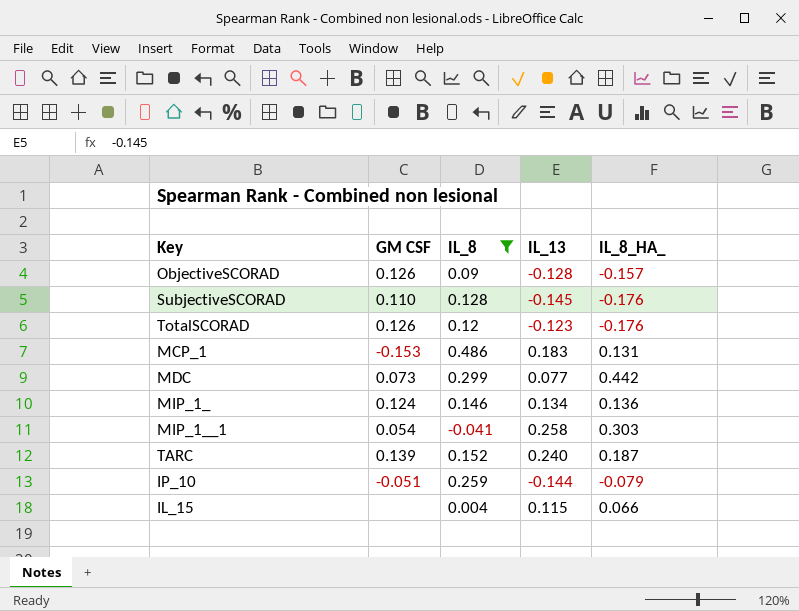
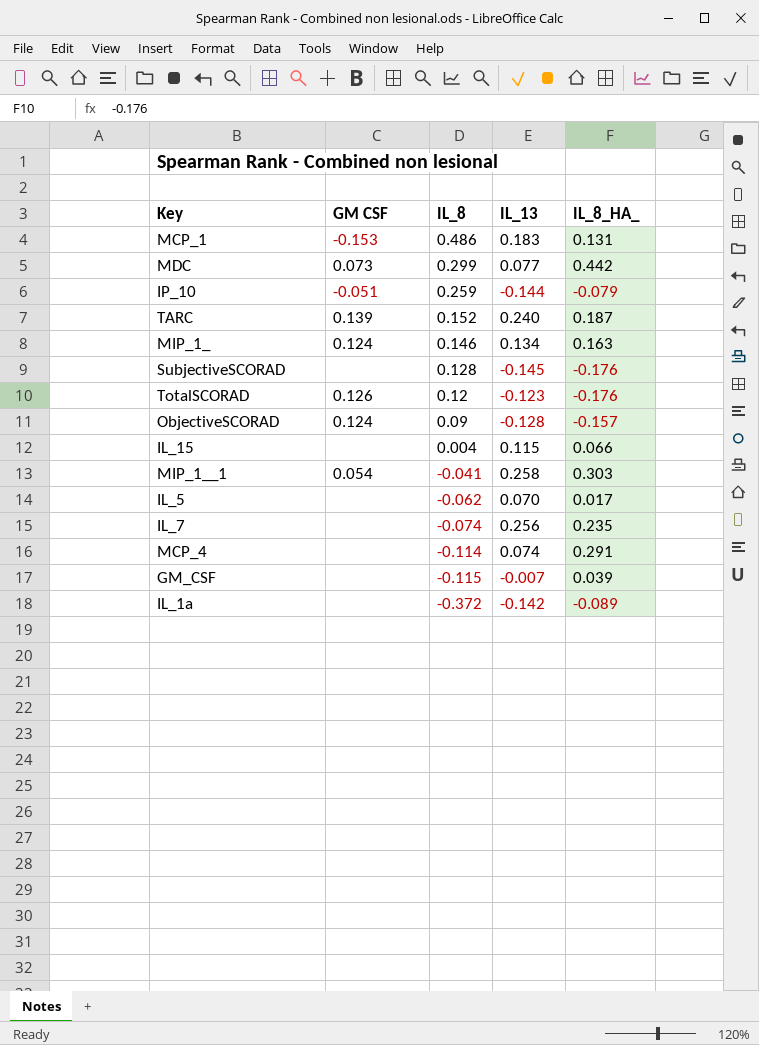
filter: IL_8 >= -0.041 -> none
row order: none -> IL_8 descending
MIP_1_ | IL_8_HA_: 0.136 -> 0.163
SubjectiveSCORAD | GM CSF: 0.110 -> none
ObjectiveSCORAD | GM CSF: 0.126 -> 0.124

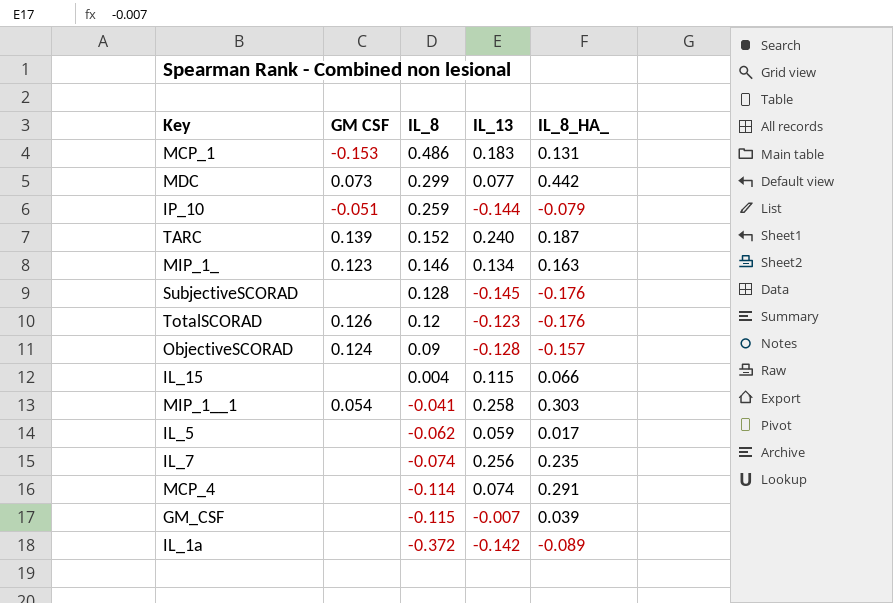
MIP_1_ | GM CSF: 0.124 -> 0.123
IL_5 | IL_13: 0.070 -> 0.059

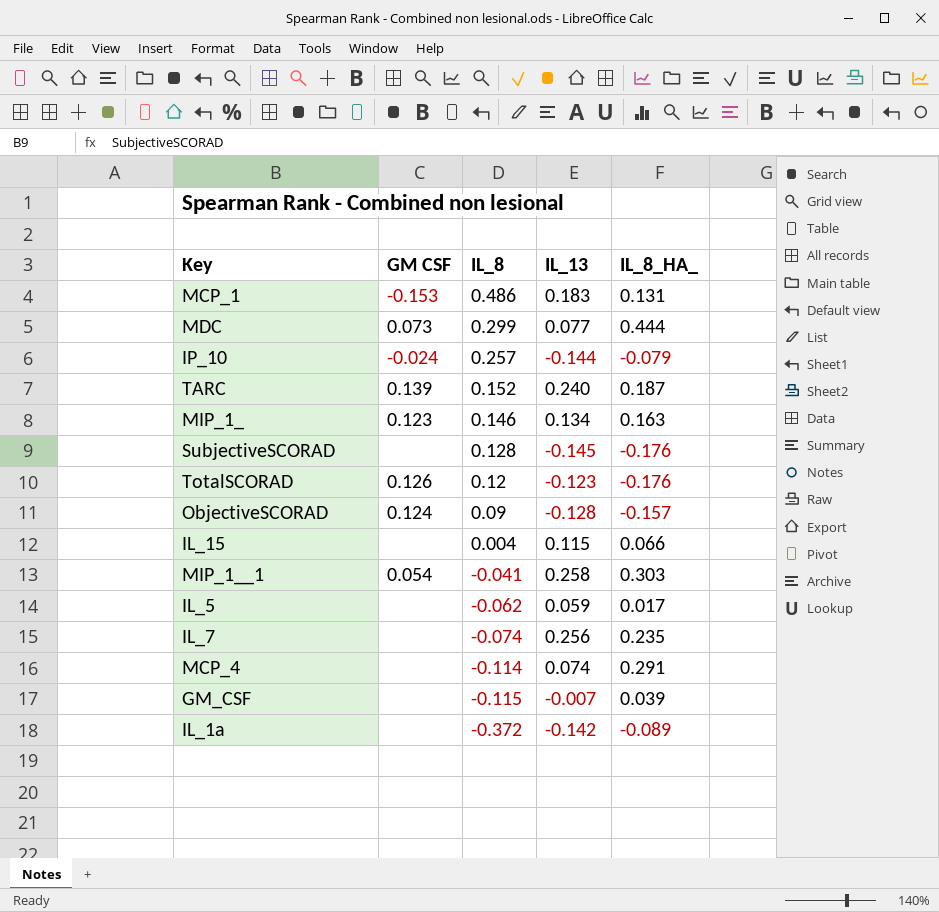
MDC | IL_8_HA_: 0.442 -> 0.444
IP_10 | GM CSF: -0.051 -> -0.024
IP_10 | IL_8: 0.259 -> 0.257

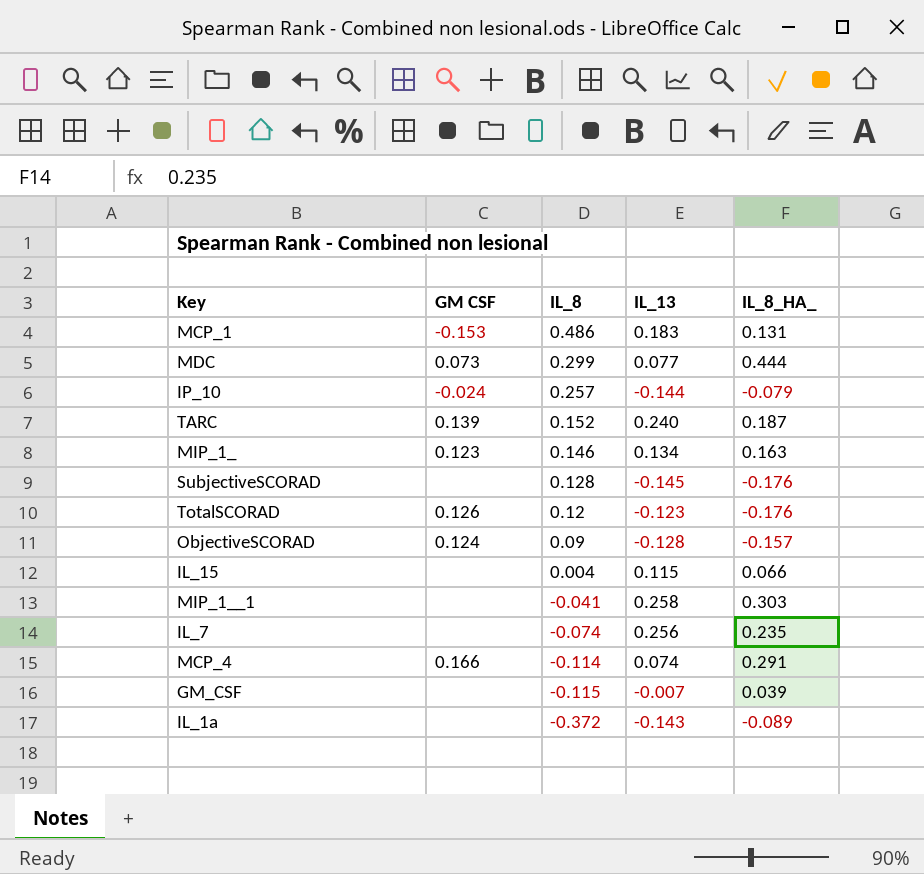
row IL_5: none | -0.062 | 0.059 | 0.017 -> none
MIP_1__1 | GM CSF: 0.054 -> none
MCP_4 | GM CSF: none -> 0.166
IL_1a | IL_13: -0.142 -> -0.143

